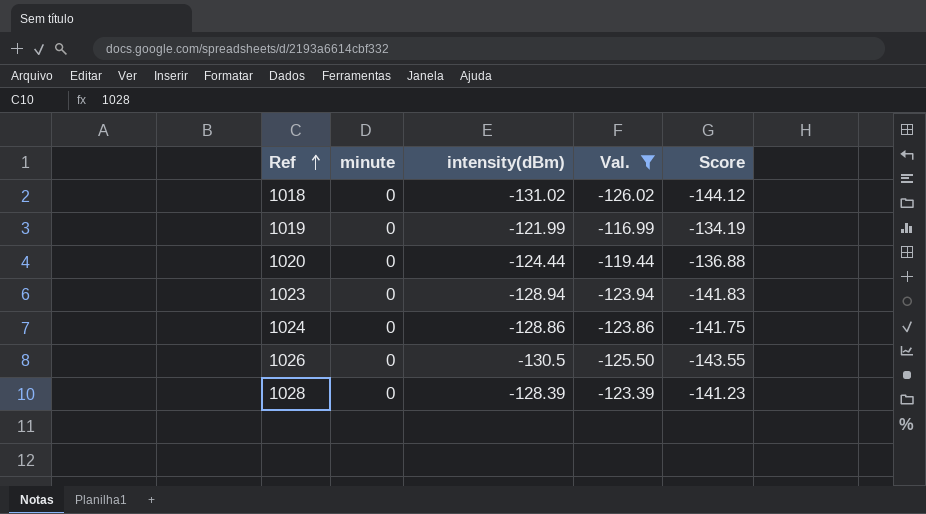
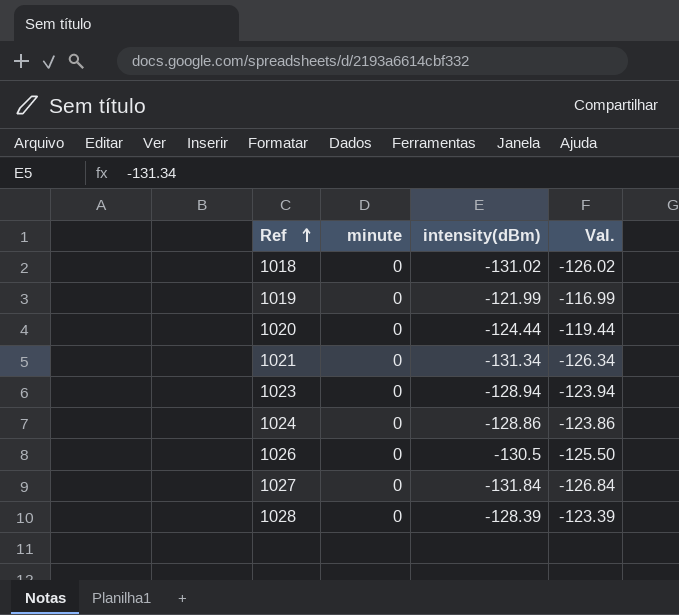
filter: Val. >= -126.02 -> none
column Score | formula: [intensity(dBm)] * 1.1 -> none

